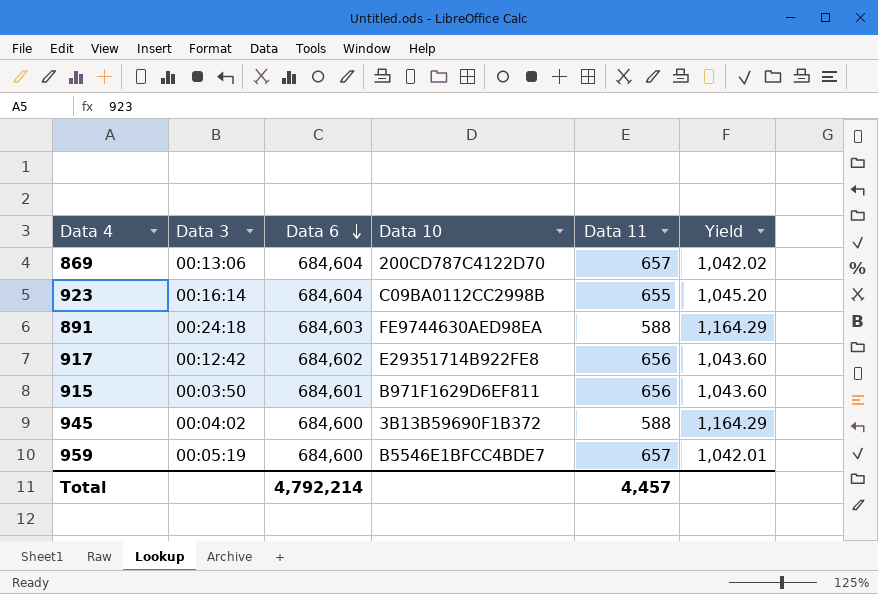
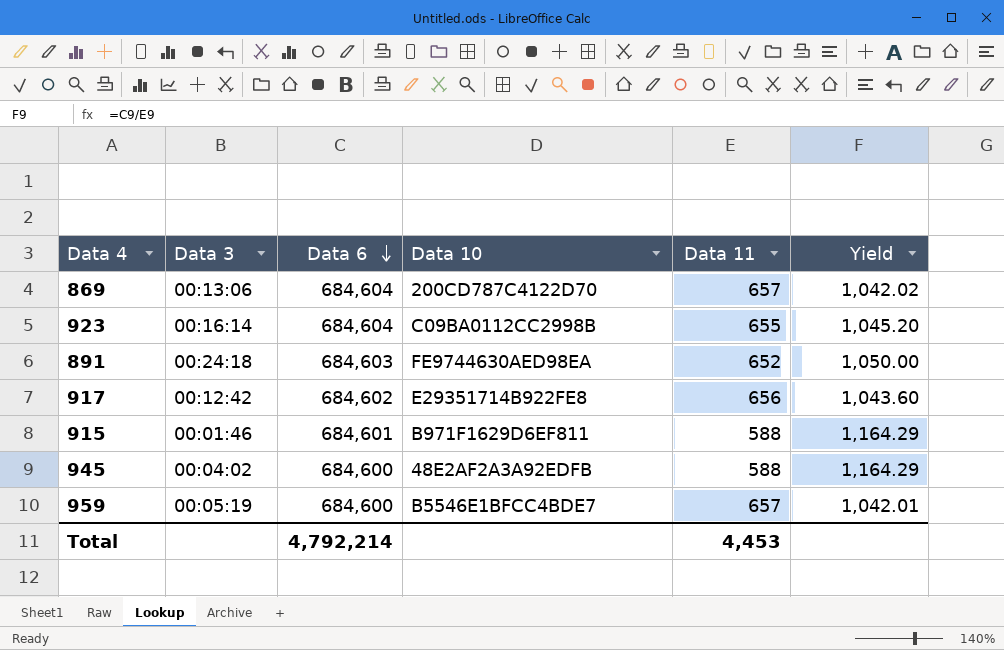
891 | Data 11: 588 -> 652
891 | Yield: 1,164.29 -> 1,050.00
915 | Data 3: 00:03:50 -> 00:01:46
915 | Data 11: 656 -> 588
915 | Yield: 1,043.60 -> 1,164.29
945 | Data 10: 3B13B59690F1B372 -> 48E2AF2A3A92EDFB
Total | Data 11: 4,457 -> 4,453

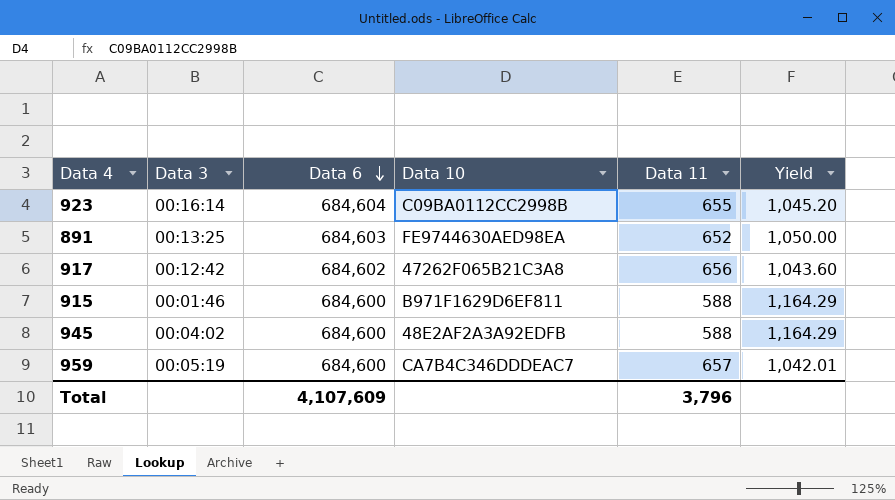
row 869: 00:13:06 | 684,604 | 200CD787C4122D70 | 657 | 1,042.02 -> none
891 | Data 3: 00:24:18 -> 00:13:25
917 | Data 10: E29351714B922FE8 -> 47262F065B21C3A8
915 | Data 6: 684,601 -> 684,600
959 | Data 10: B5546E1BFCC4BDE7 -> CA7B4C346DDDEAC7
Total | Data 6: 4,792,214 -> 4,107,609
Total | Data 11: 4,453 -> 3,796

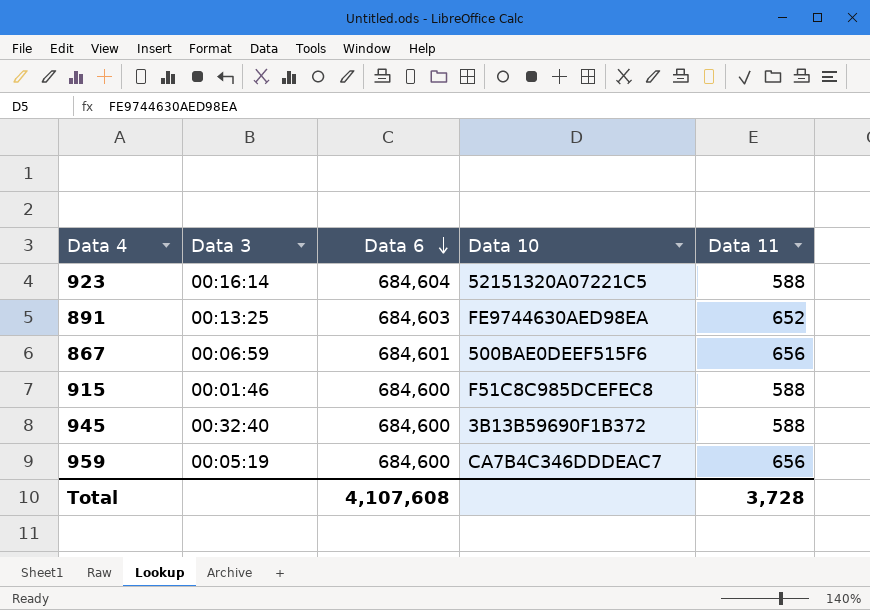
column Yield | formula: [Data 6] / [Data 11] -> none
row 917: 00:12:42 | 684,602 | 47262F065B21C3A8 | 656 | 1,043.60 -> none
923 | Data 10: C09BA0112CC2998B -> 52151320A07221C5
923 | Data 11: 655 -> 588
row 867: none -> 00:06:59 | 684,601 | 500BAE0DEEF515F6 | 656
915 | Data 10: B971F1629D6EF811 -> F51C8C985DCEFEC8
945 | Data 3: 00:04:02 -> 00:32:40
945 | Data 10: 48E2AF2A3A92EDFB -> 3B13B59690F1B372
959 | Data 11: 657 -> 656
Total | Data 6: 4,107,609 -> 4,107,608
Total | Data 11: 3,796 -> 3,728

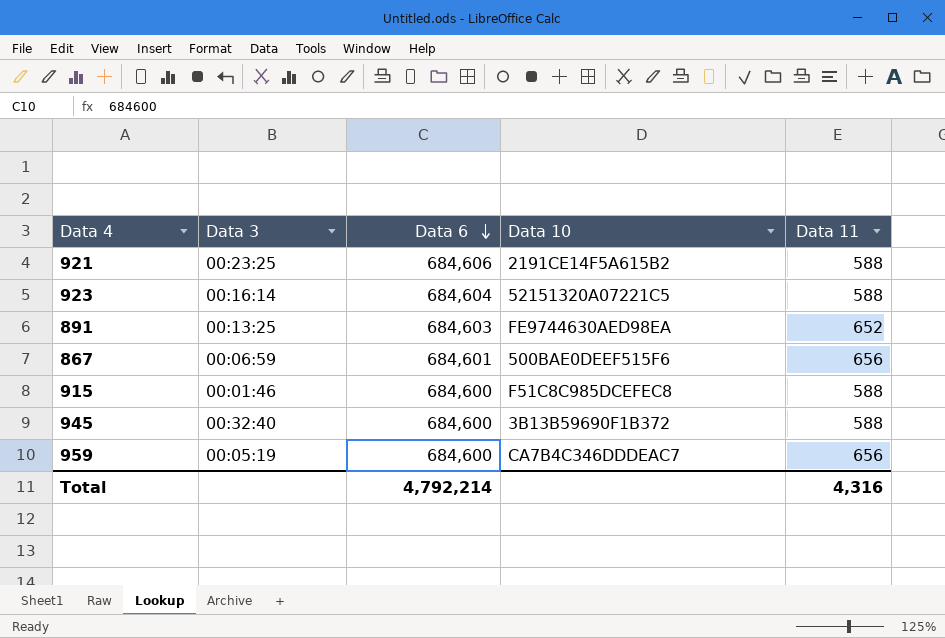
row 921: none -> 00:23:25 | 684,606 | 2191CE14F5A615B2 | 588
Total | Data 6: 4,107,608 -> 4,792,214
Total | Data 11: 3,728 -> 4,316

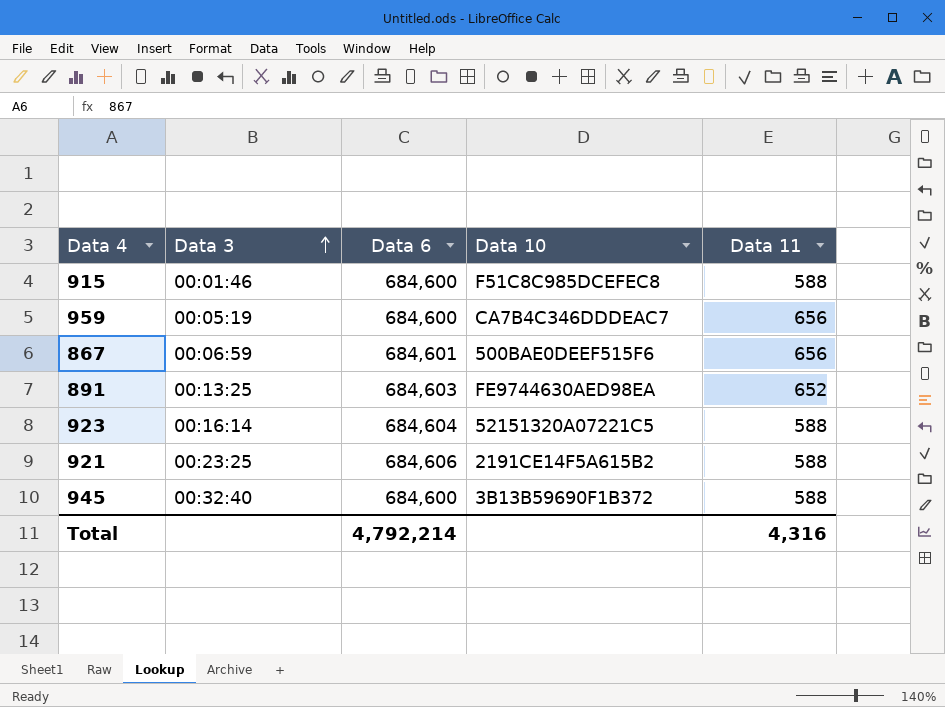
row order: Data 6 descending -> Data 3 ascending

